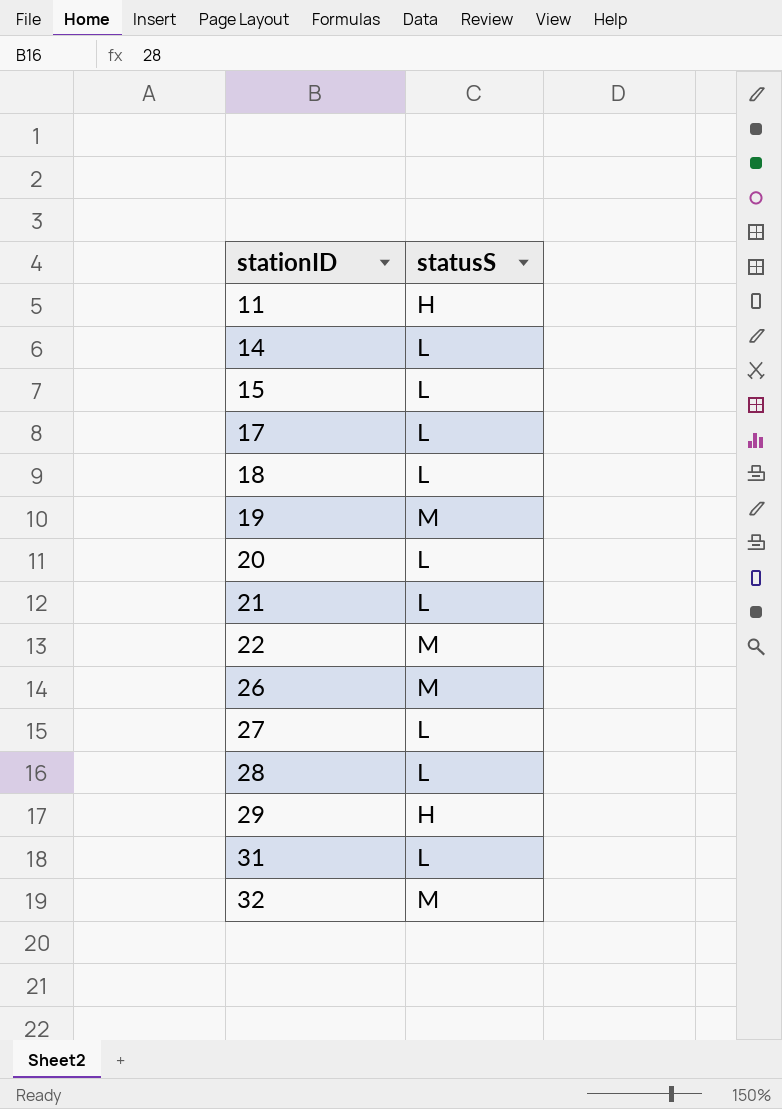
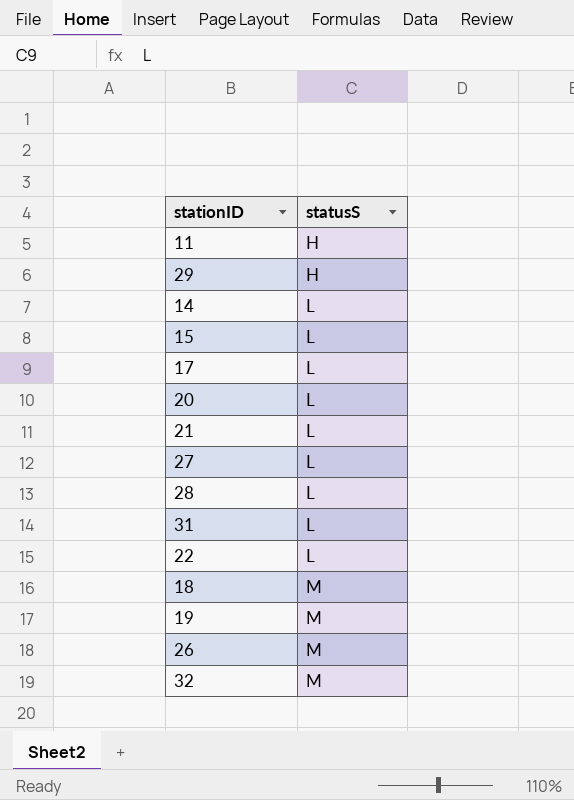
row order: stationID ascending -> statusS ascending
22 | statusS: M -> L
18 | statusS: L -> M

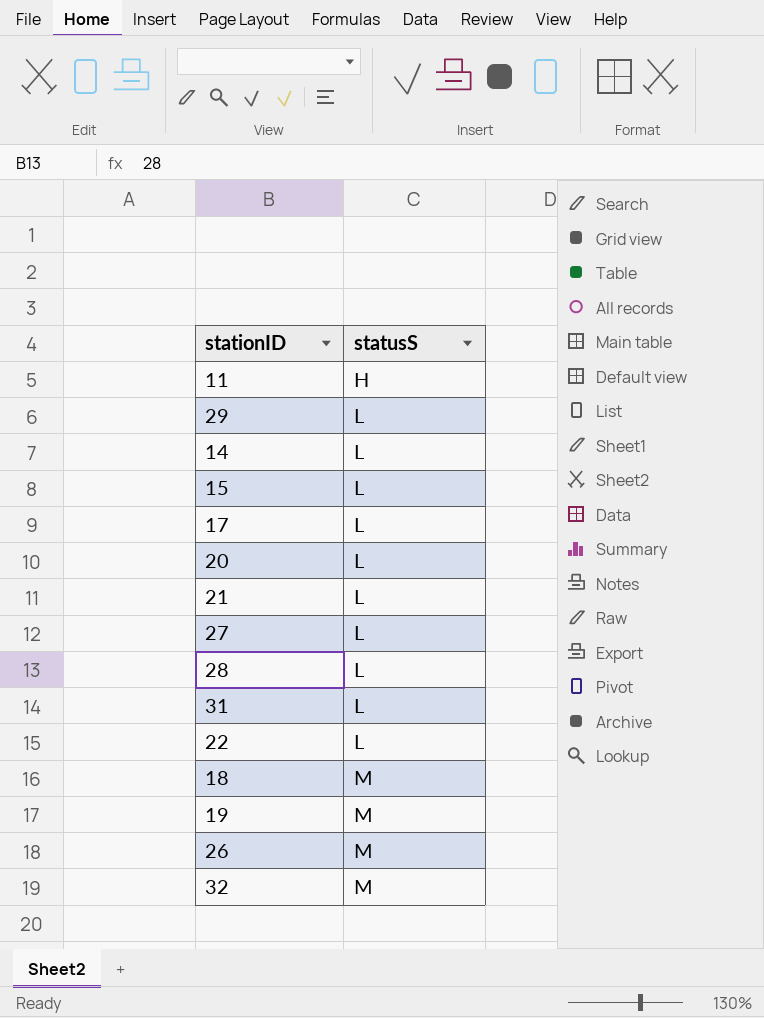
29 | statusS: H -> L

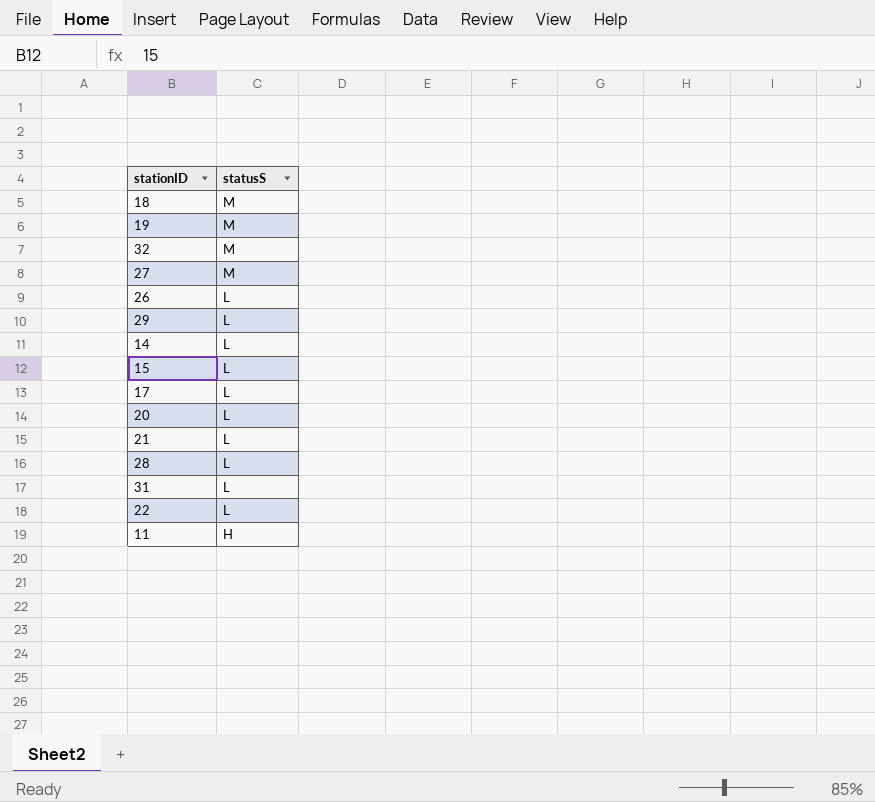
row order: statusS ascending -> statusS descending
27 | statusS: L -> M
26 | statusS: M -> L

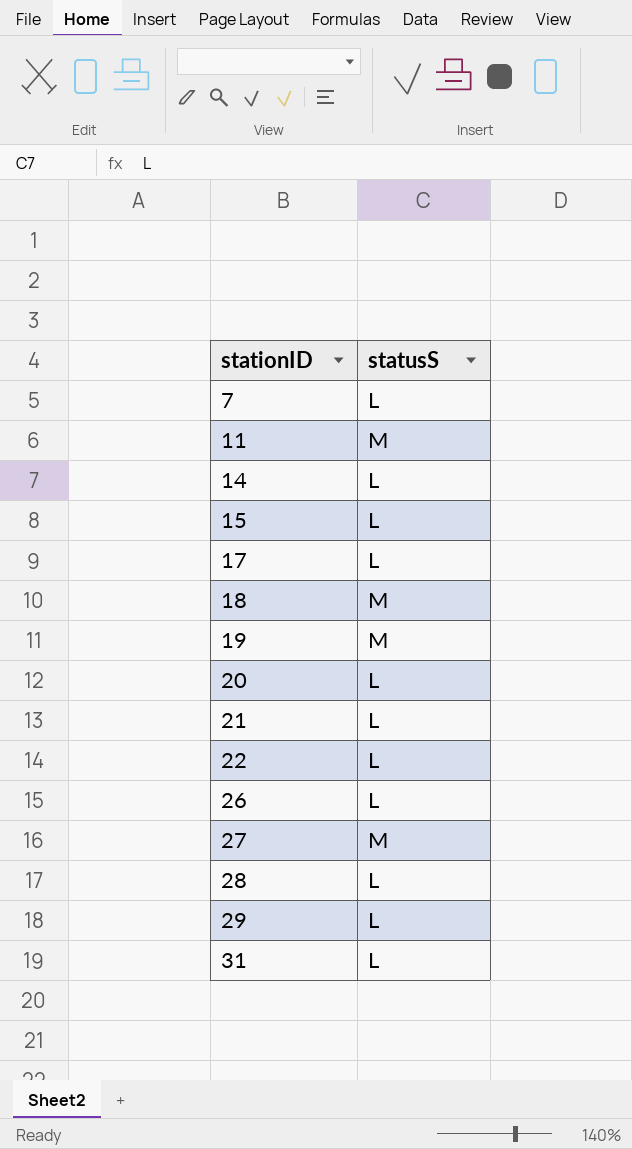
row order: statusS descending -> stationID ascending
row 32: M -> none
row 7: none -> L
11 | statusS: H -> M

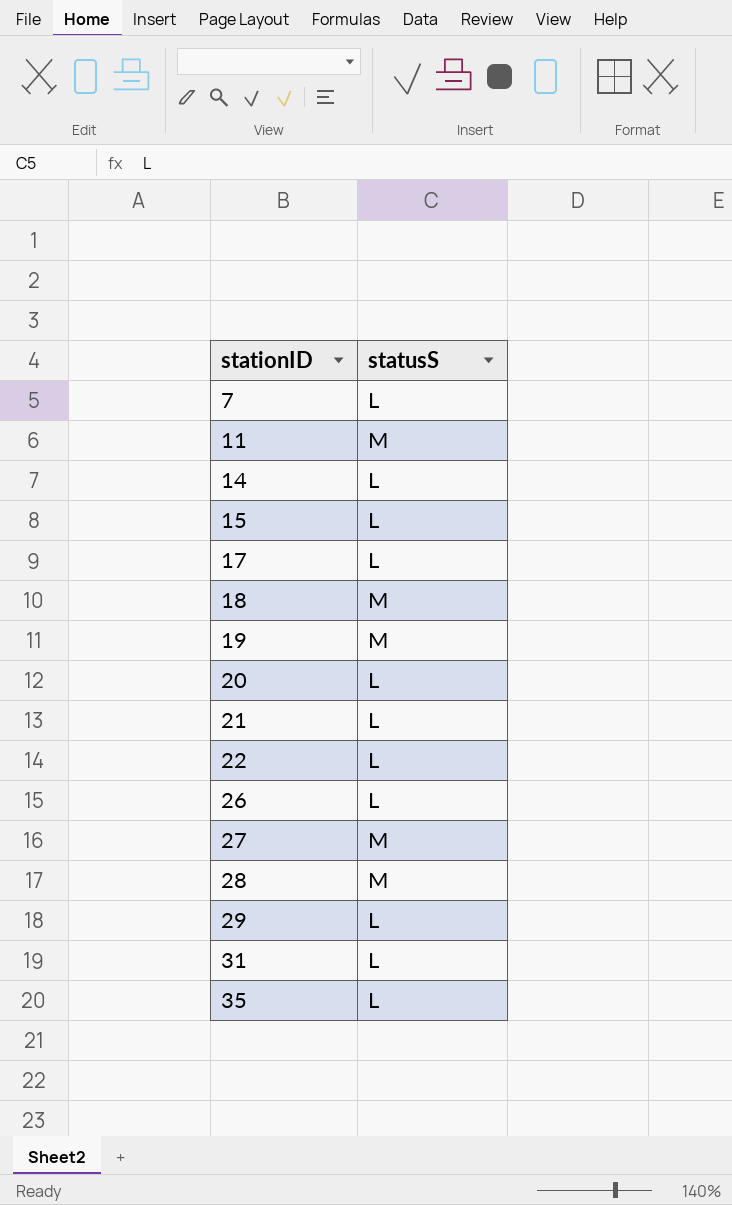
28 | statusS: L -> M
row 35: none -> L

